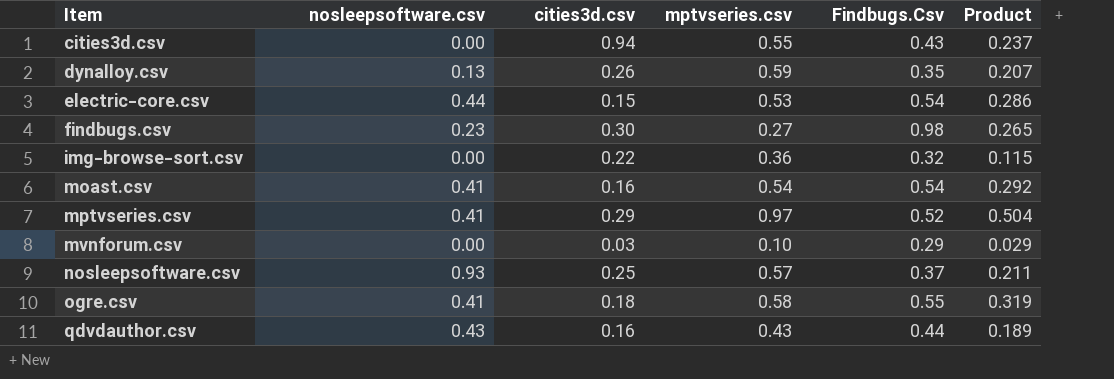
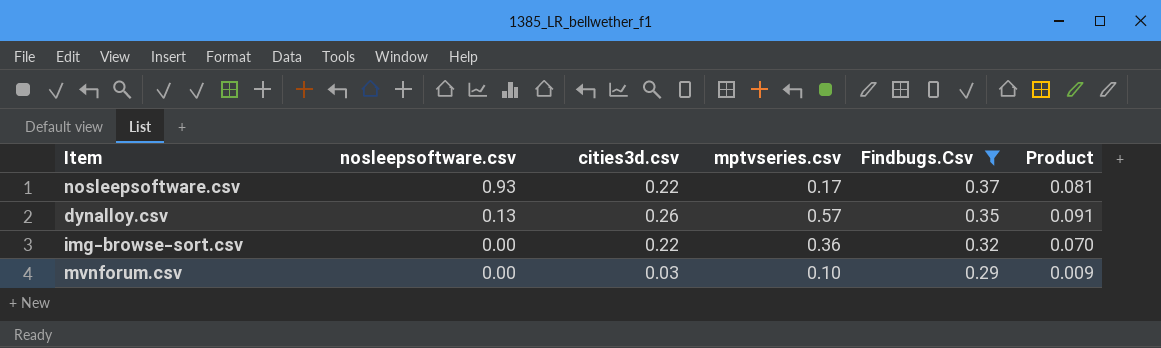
filter: none -> Findbugs.Csv <= 0.37
row order: Item ascending -> nosleepsoftware.csv descending
column Product | formula: [mptvseries.csv] * [Findbugs.Csv] -> [cities3d.csv] * [Findbugs.Csv]
nosleepsoftware.csv | cities3d.csv: 0.25 -> 0.22
nosleepsoftware.csv | mptvseries.csv: 0.57 -> 0.17
dynalloy.csv | mptvseries.csv: 0.59 -> 0.57

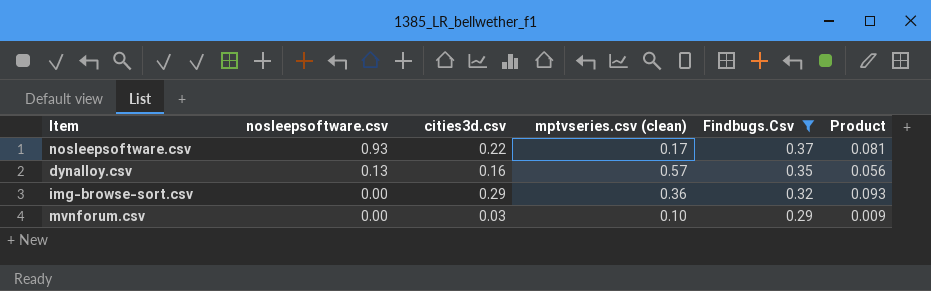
column name: mptvseries.csv -> mptvseries.csv (clean)
dynalloy.csv | cities3d.csv: 0.26 -> 0.16
dynalloy.csv | Product: 0.091 -> 0.056
img-browse-sort.csv | cities3d.csv: 0.22 -> 0.29
img-browse-sort.csv | Product: 0.070 -> 0.093

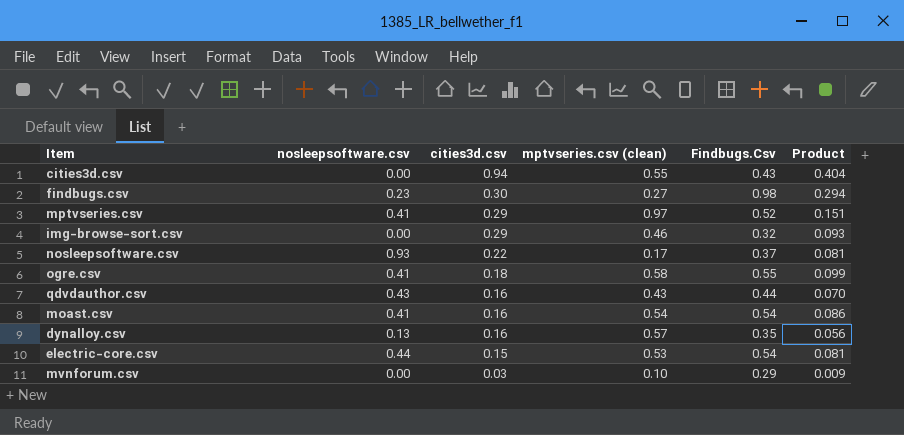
filter: Findbugs.Csv <= 0.37 -> none
row order: nosleepsoftware.csv descending -> cities3d.csv descending
img-browse-sort.csv | mptvseries.csv (clean): 0.36 -> 0.46

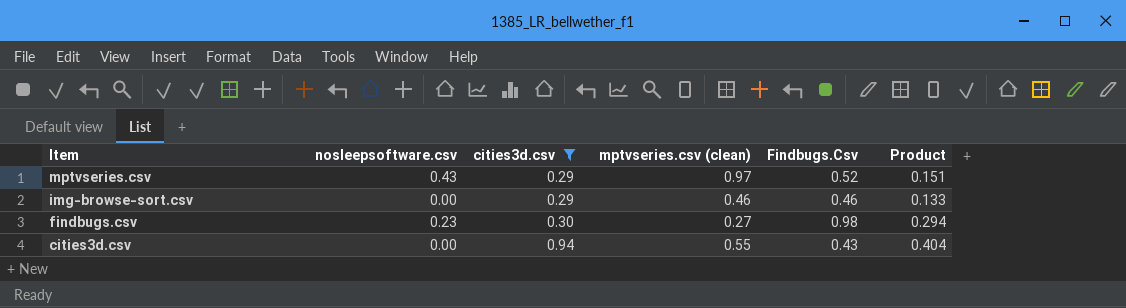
filter: none -> cities3d.csv >= 0.29
row order: cities3d.csv descending -> Item descending
mptvseries.csv | nosleepsoftware.csv: 0.41 -> 0.43
img-browse-sort.csv | Findbugs.Csv: 0.32 -> 0.46
img-browse-sort.csv | Product: 0.093 -> 0.133

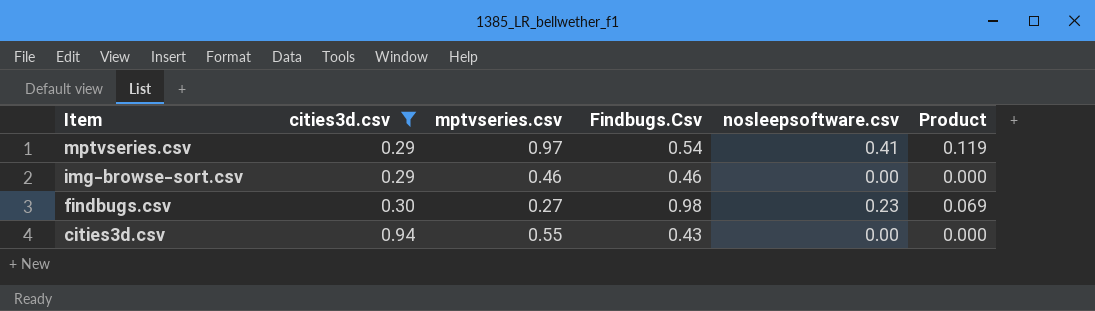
column name: mptvseries.csv (clean) -> mptvseries.csv
column nosleepsoftware.csv | position: 2 -> 5
column Product | formula: [cities3d.csv] * [Findbugs.Csv] -> [cities3d.csv] * [nosleepsoftware.csv]
mptvseries.csv | Findbugs.Csv: 0.52 -> 0.54
mptvseries.csv | nosleepsoftware.csv: 0.43 -> 0.41

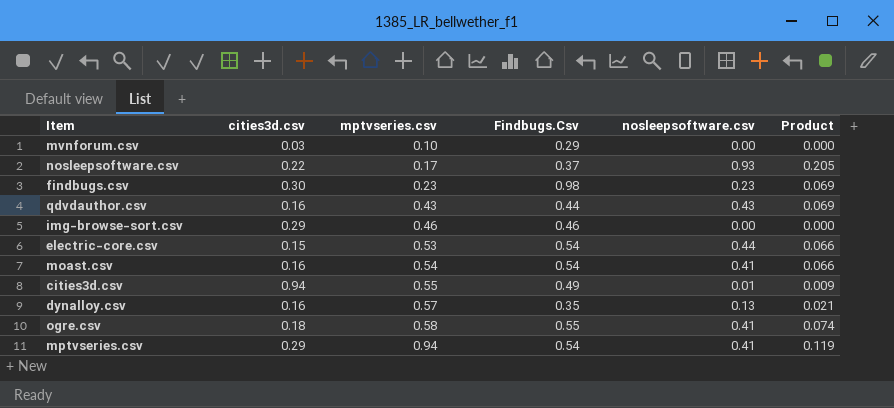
filter: cities3d.csv >= 0.29 -> none
row order: Item descending -> mptvseries.csv ascending
findbugs.csv | mptvseries.csv: 0.27 -> 0.23
cities3d.csv | Findbugs.Csv: 0.43 -> 0.49
cities3d.csv | nosleepsoftware.csv: 0.00 -> 0.01
cities3d.csv | Product: 0.000 -> 0.009
mptvseries.csv | mptvseries.csv: 0.97 -> 0.94

